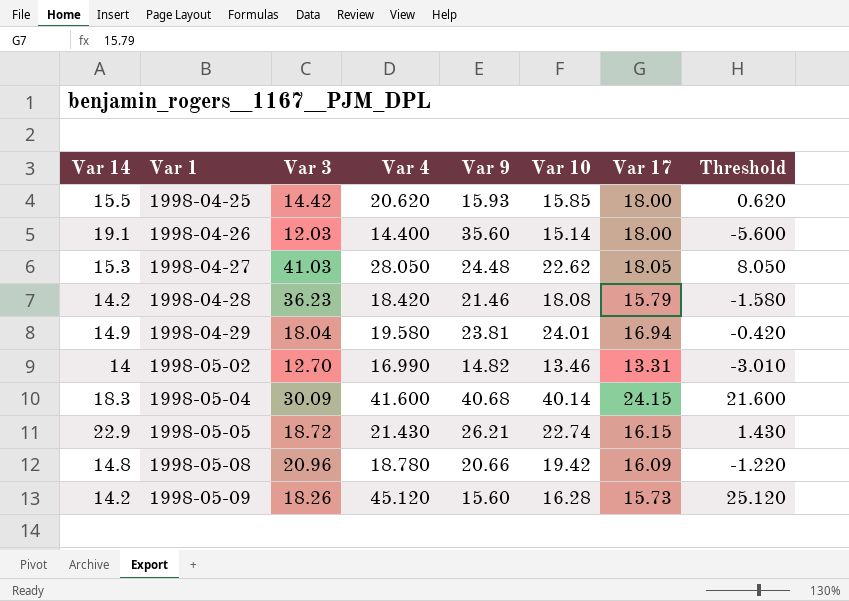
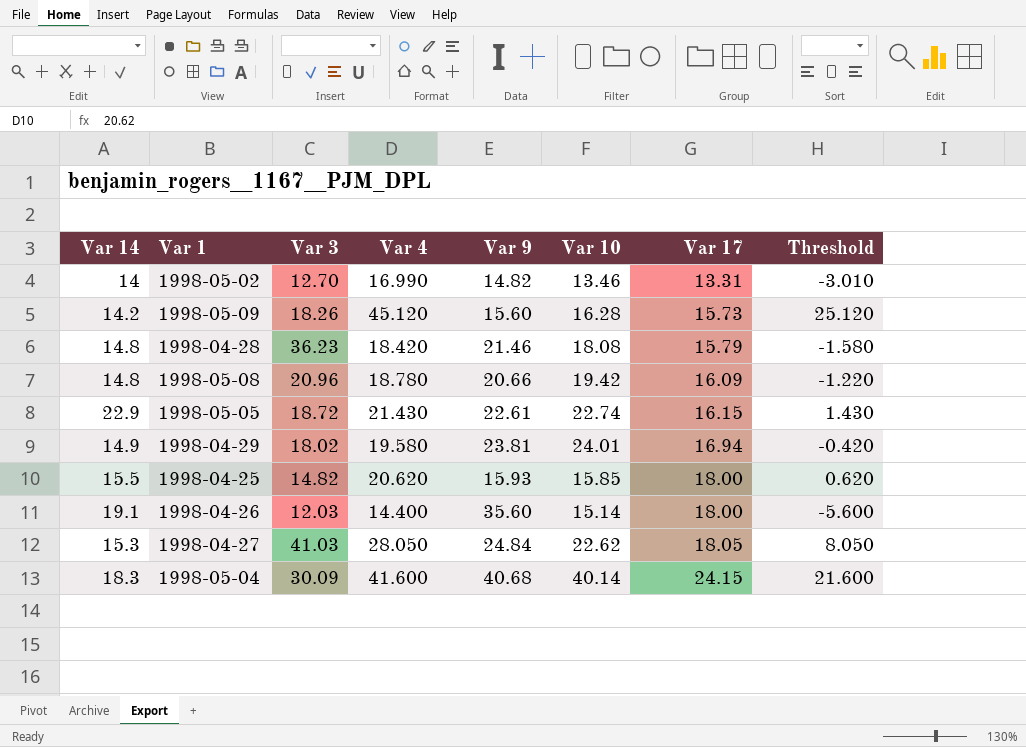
row order: Var 1 ascending -> Var 17 ascending
1998-04-28 | Var 14: 14.2 -> 14.8
1998-05-05 | Var 9: 26.21 -> 22.61
1998-04-29 | Var 3: 18.04 -> 18.02
1998-04-25 | Var 3: 14.42 -> 14.82
1998-04-27 | Var 9: 24.48 -> 24.84

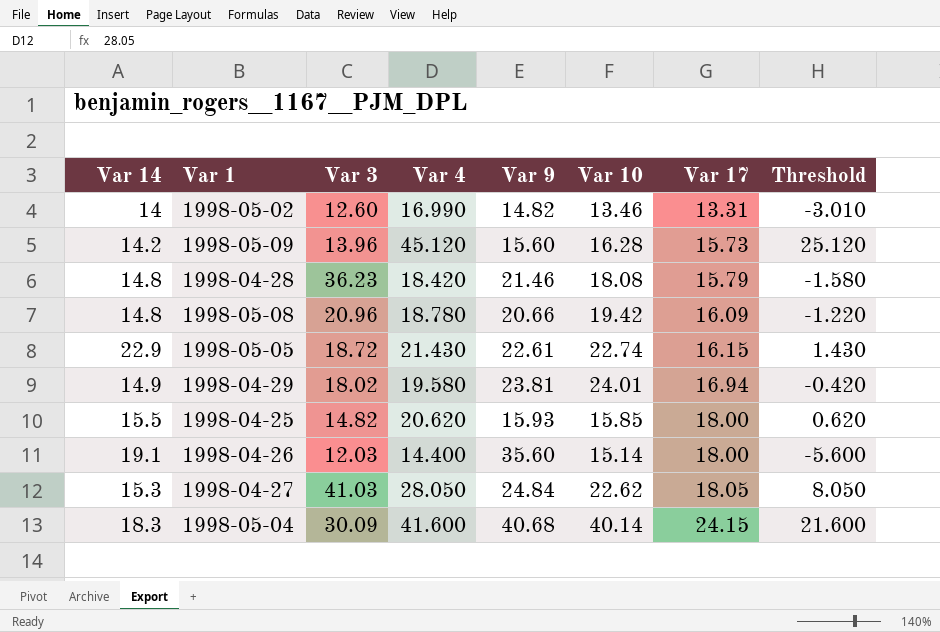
1998-05-02 | Var 3: 12.70 -> 12.60
1998-05-09 | Var 3: 18.26 -> 13.96

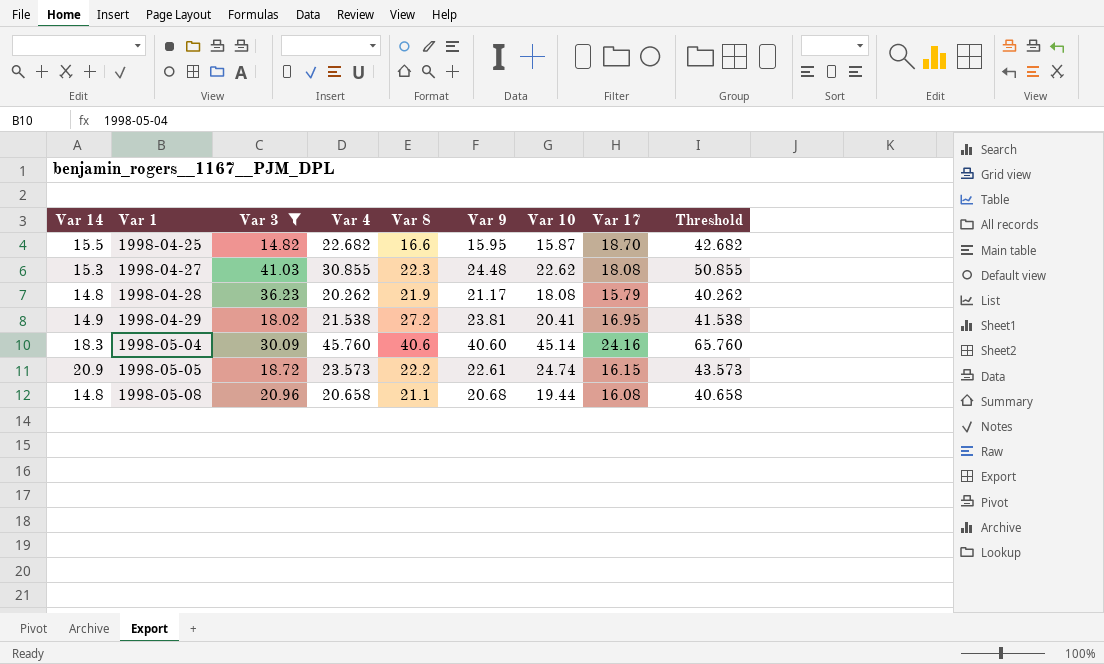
filter: none -> Var 3 >= 14.82
row order: Var 17 ascending -> Var 1 ascending
column Var 8 | position: none -> 5
column Threshold | formula: [Var 4] - 20 -> [Var 4] + 20
1998-04-25 | Var 4: 20.620 -> 22.682
1998-04-25 | Var 9: 15.93 -> 15.95
1998-04-25 | Var 10: 15.85 -> 15.87
1998-04-25 | Var 17: 18.00 -> 18.70
1998-04-27 | Var 4: 28.050 -> 30.855
1998-04-27 | Var 9: 24.84 -> 24.48
1998-04-27 | Var 17: 18.05 -> 18.08
1998-04-28 | Var 4: 18.420 -> 20.262
1998-04-28 | Var 9: 21.46 -> 21.17
1998-04-29 | Var 4: 19.580 -> 21.538
1998-04-29 | Var 10: 24.01 -> 20.41
1998-04-29 | Var 17: 16.94 -> 16.95
1998-05-04 | Var 4: 41.600 -> 45.760
1998-05-04 | Var 9: 40.68 -> 40.60
1998-05-04 | Var 10: 40.14 -> 45.14
1998-05-04 | Var 17: 24.15 -> 24.16
1998-05-05 | Var 14: 22.9 -> 20.9
1998-05-05 | Var 4: 21.430 -> 23.573
1998-05-05 | Var 10: 22.74 -> 24.74
1998-05-08 | Var 4: 18.780 -> 20.658
1998-05-08 | Var 9: 20.66 -> 20.68
1998-05-08 | Var 10: 19.42 -> 19.44
1998-05-08 | Var 17: 16.09 -> 16.08

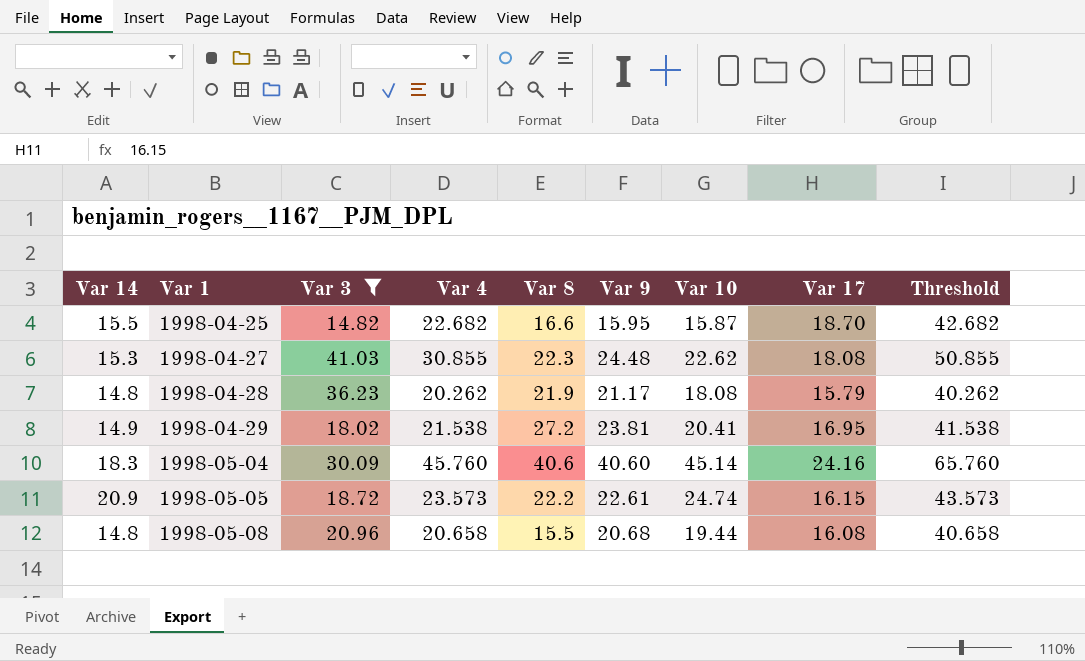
1998-05-08 | Var 8: 21.1 -> 15.5

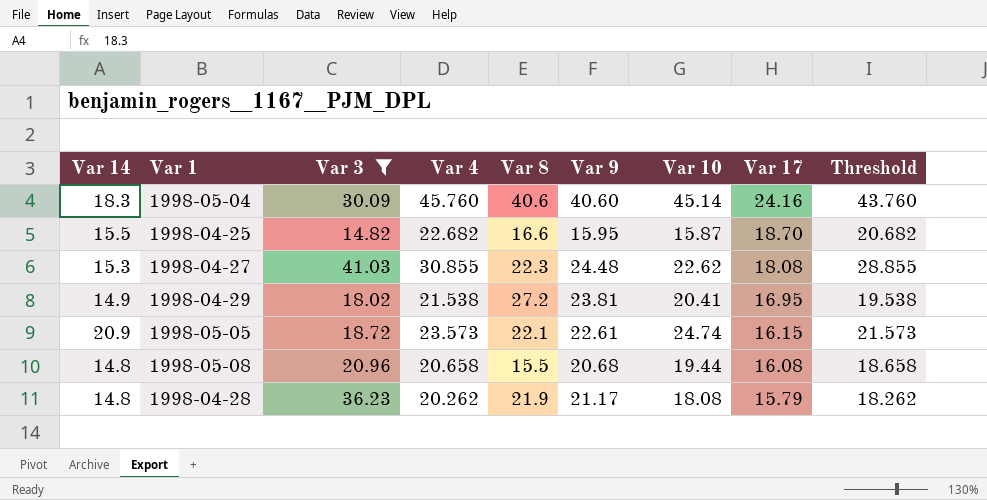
row order: Var 1 ascending -> Var 17 descending
column Threshold | formula: [Var 4] + 20 -> [Var 4] - 2
1998-05-05 | Var 8: 22.2 -> 22.1

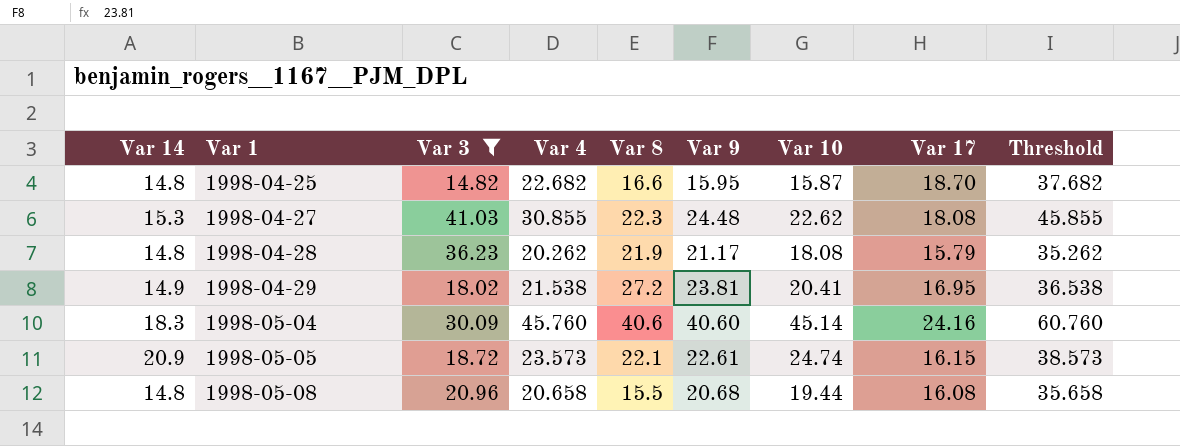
row order: Var 17 descending -> Var 1 ascending
column Threshold | formula: [Var 4] - 2 -> [Var 4] + 15
1998-04-25 | Var 14: 15.5 -> 14.8

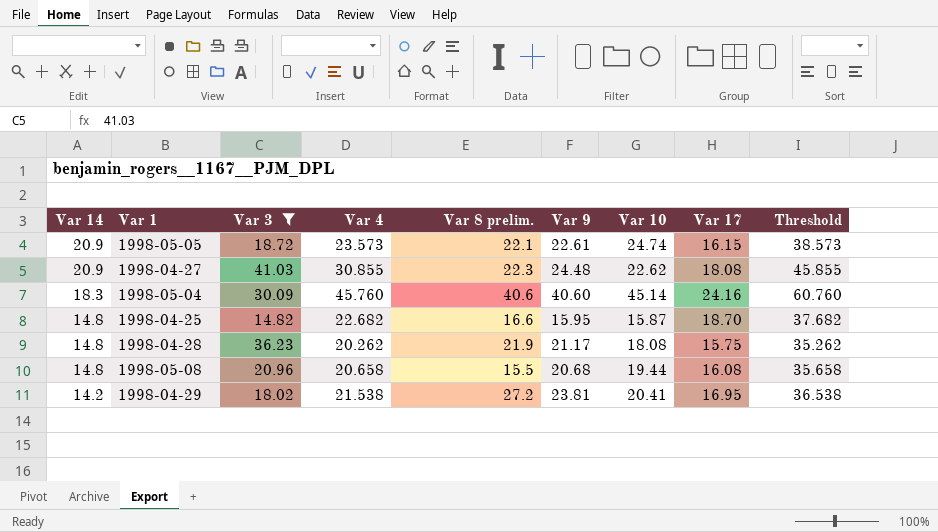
row order: Var 1 ascending -> Var 14 descending
column name: Var 8 -> Var 8 prelim.
1998-04-27 | Var 14: 15.3 -> 20.9
1998-04-28 | Var 17: 15.79 -> 15.75
1998-04-29 | Var 14: 14.9 -> 14.2

